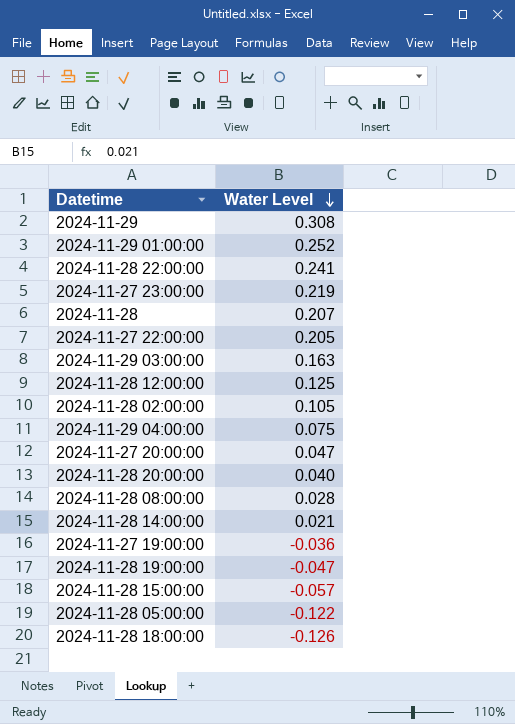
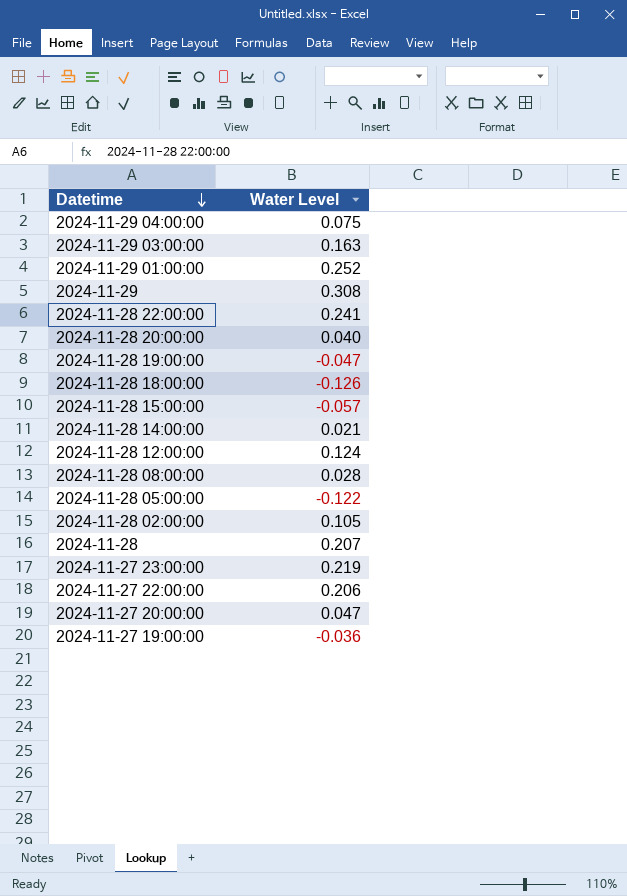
row order: Water Level descending -> Datetime descending
2024-11-28 12:00:00 | Water Level: 0.125 -> 0.124
2024-11-27 22:00:00 | Water Level: 0.205 -> 0.206

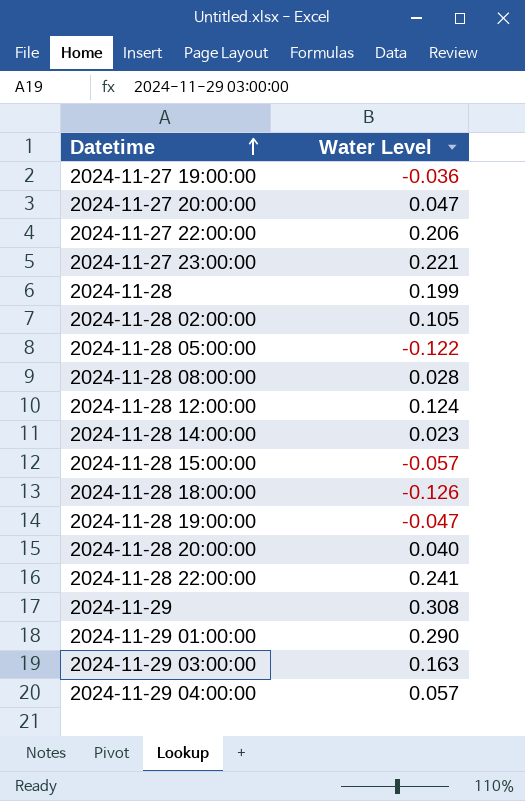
row order: Datetime descending -> Datetime ascending
2024-11-27 23:00:00 | Water Level: 0.219 -> 0.221
2024-11-28 | Water Level: 0.207 -> 0.199
2024-11-28 14:00:00 | Water Level: 0.021 -> 0.023
2024-11-29 01:00:00 | Water Level: 0.252 -> 0.290
2024-11-29 04:00:00 | Water Level: 0.075 -> 0.057

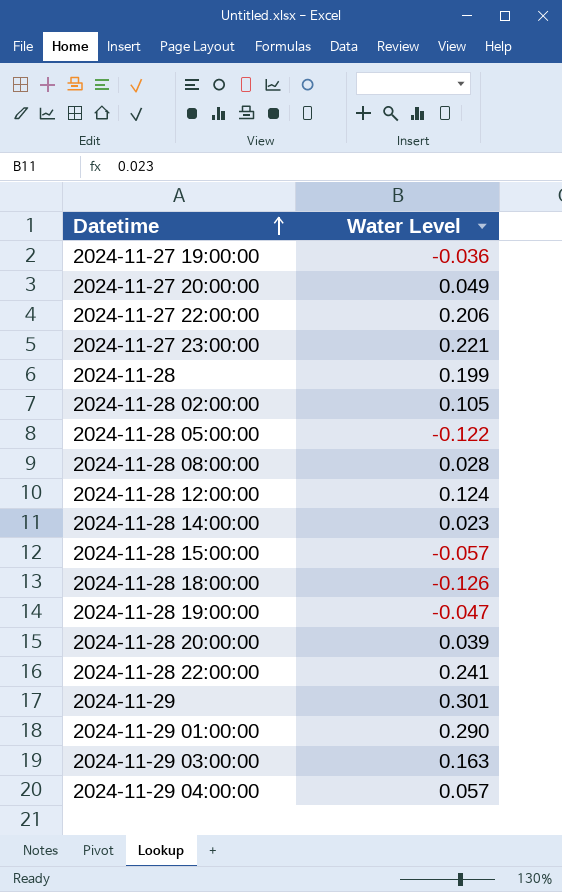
2024-11-27 20:00:00 | Water Level: 0.047 -> 0.049
2024-11-28 20:00:00 | Water Level: 0.040 -> 0.039
2024-11-29 | Water Level: 0.308 -> 0.301

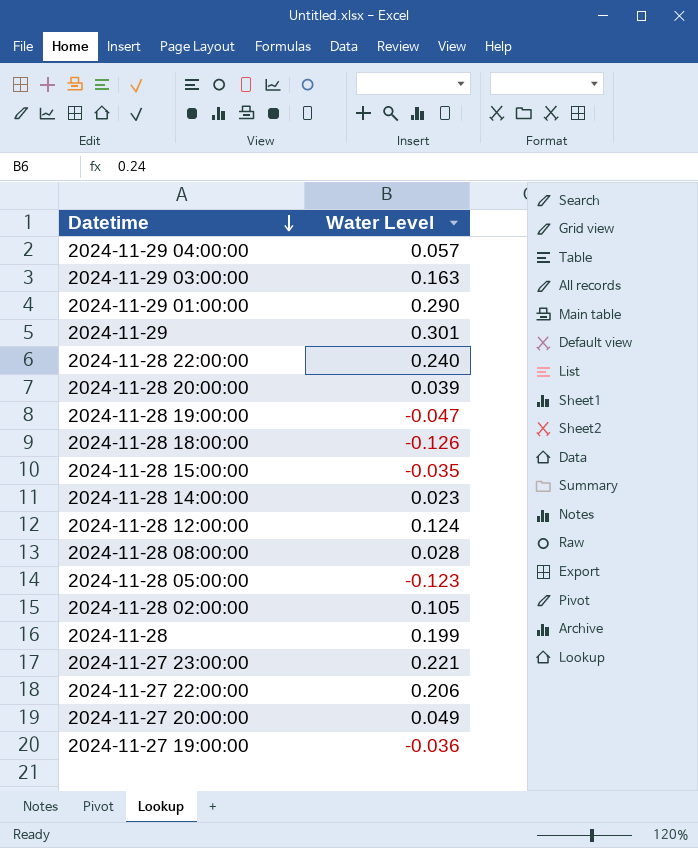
row order: Datetime ascending -> Datetime descending
2024-11-28 22:00:00 | Water Level: 0.241 -> 0.240
2024-11-28 15:00:00 | Water Level: -0.057 -> -0.035
2024-11-28 05:00:00 | Water Level: -0.122 -> -0.123

